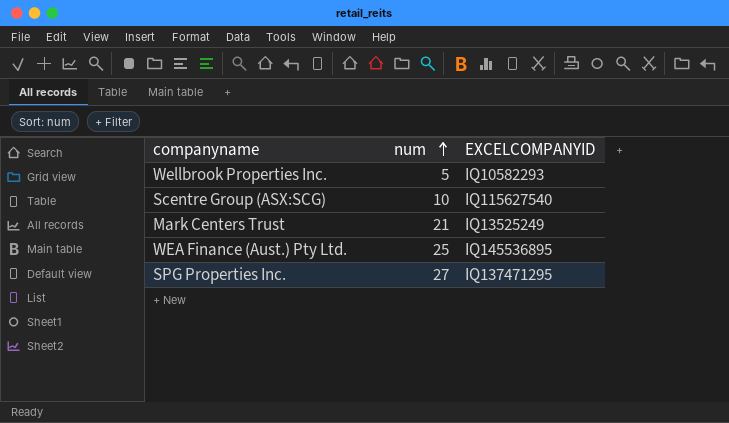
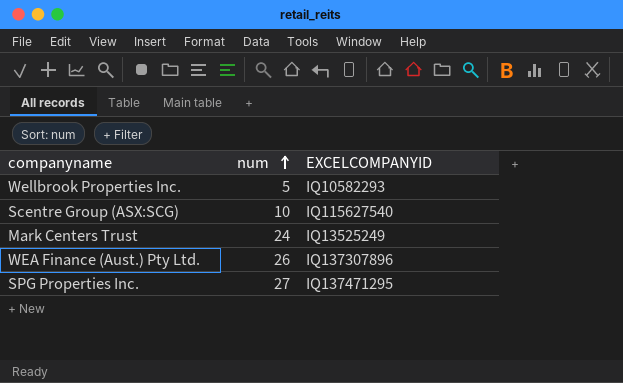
Mark Centers Trust | num: 21 -> 24
WEA Finance (Aust.) Pty Ltd. | num: 25 -> 26
WEA Finance (Aust.) Pty Ltd. | EXCELCOMPANYID: IQ145536895 -> IQ137307896

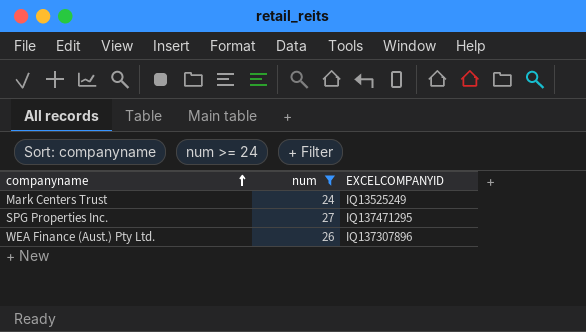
filter: none -> num >= 24
row order: num ascending -> companyname ascending

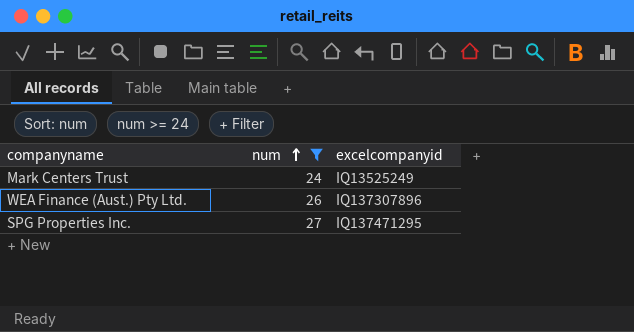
row order: companyname ascending -> num ascending
column name: EXCELCOMPANYID -> excelcompanyid

